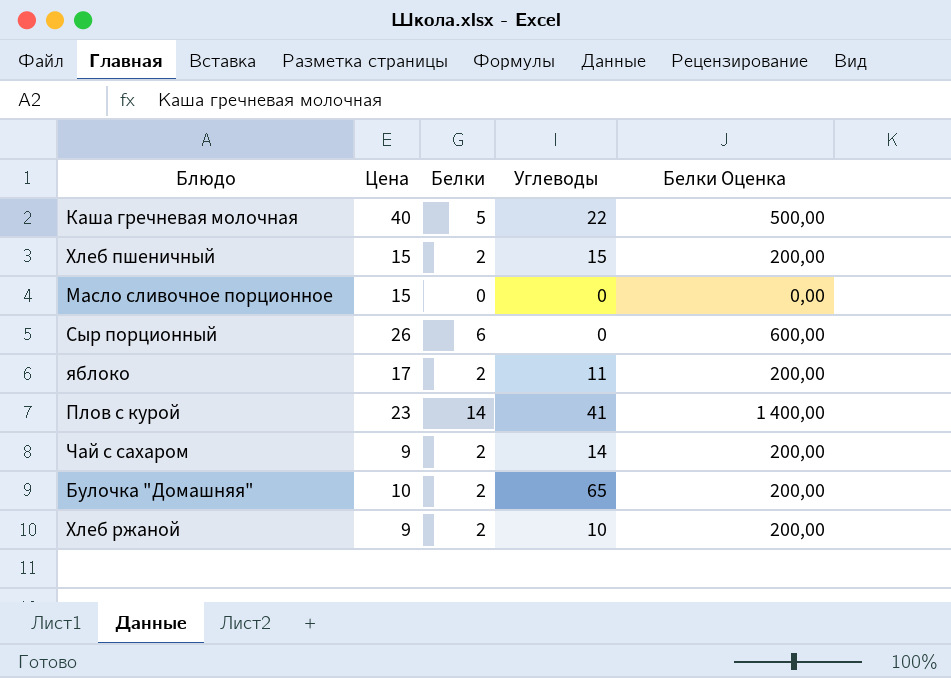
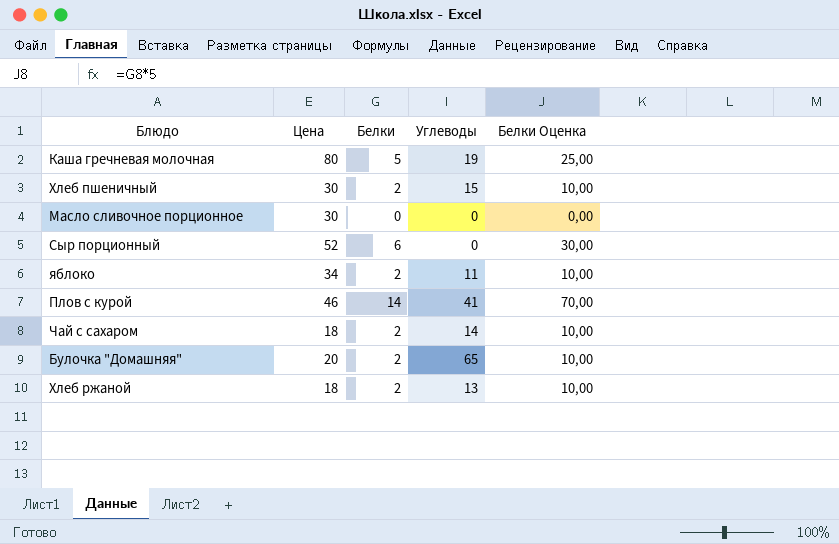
column Белки Оценка | formula: [Белки] * 100 -> [Белки] * 5
Каша гречневая молочная | Цена: 40 -> 80
Каша гречневая молочная | Углеводы: 22 -> 19
Хлеб пшеничный | Цена: 15 -> 30
Масло сливочное порционное | Цена: 15 -> 30
Сыр порционный | Цена: 26 -> 52
яблоко | Цена: 17 -> 34
Плов с курой | Цена: 23 -> 46
Чай с сахаром | Цена: 9 -> 18
Булочка "Домашняя" | Цена: 10 -> 20
Хлеб ржаной | Цена: 9 -> 18
Хлеб ржаной | Углеводы: 10 -> 13

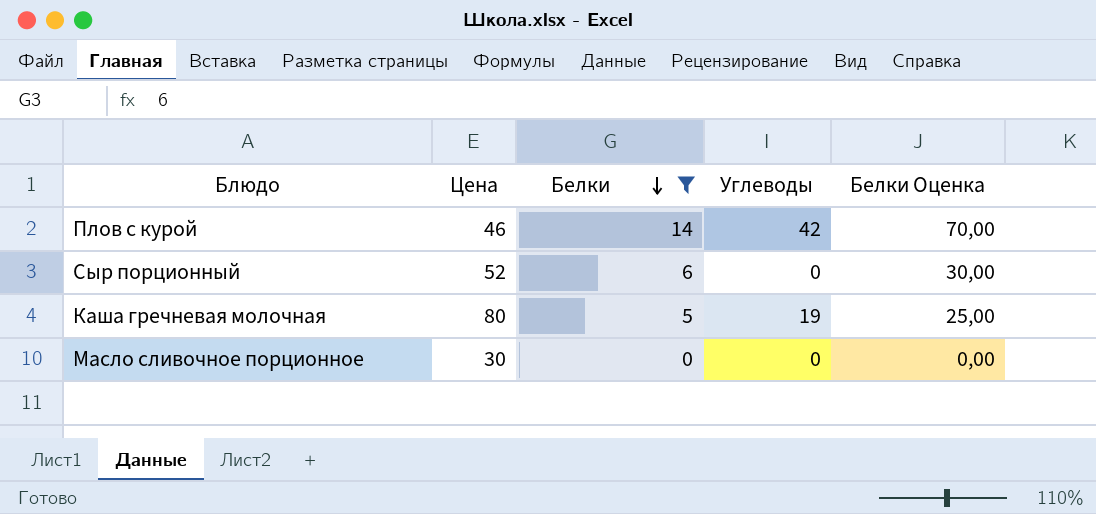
filter: none -> Белки != 2
row order: none -> Белки descending
Плов с курой | Углеводы: 41 -> 42

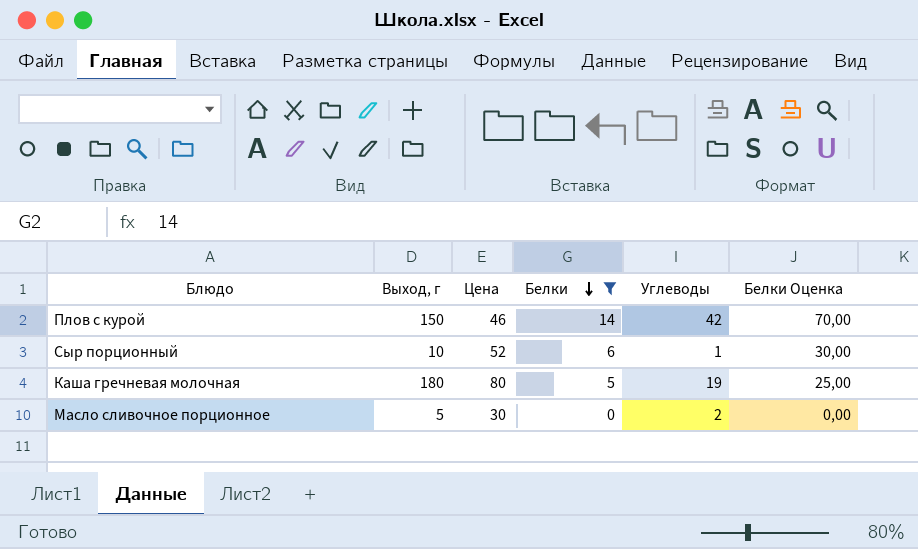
column Выход, г | position: none -> 2
Сыр порционный | Углеводы: 0 -> 1
Масло сливочное порционное | Углеводы: 0 -> 2

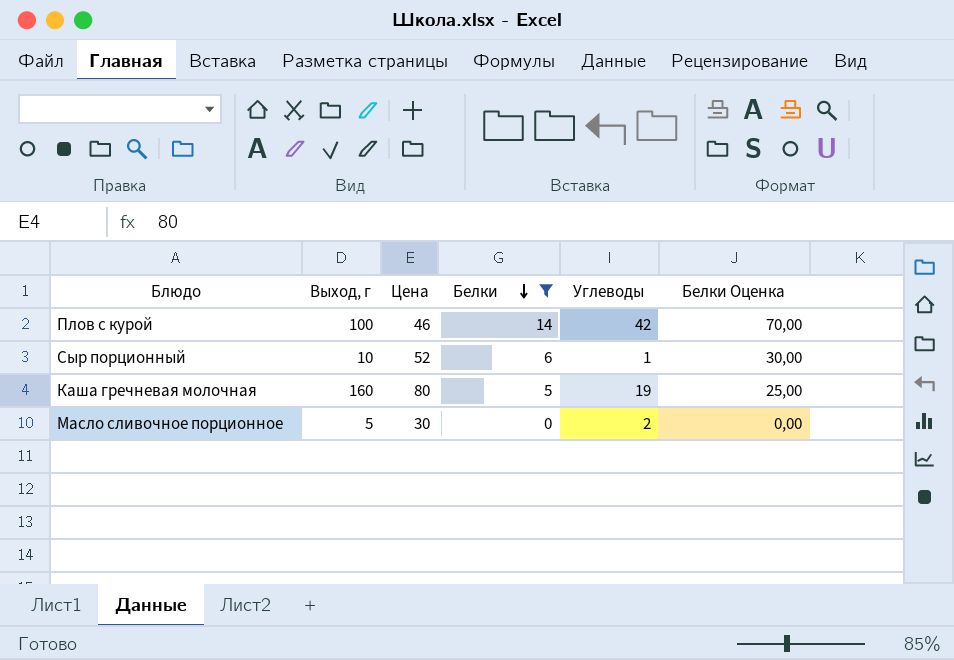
Плов с курой | Выход, г: 150 -> 100
Каша гречневая молочная | Выход, г: 180 -> 160

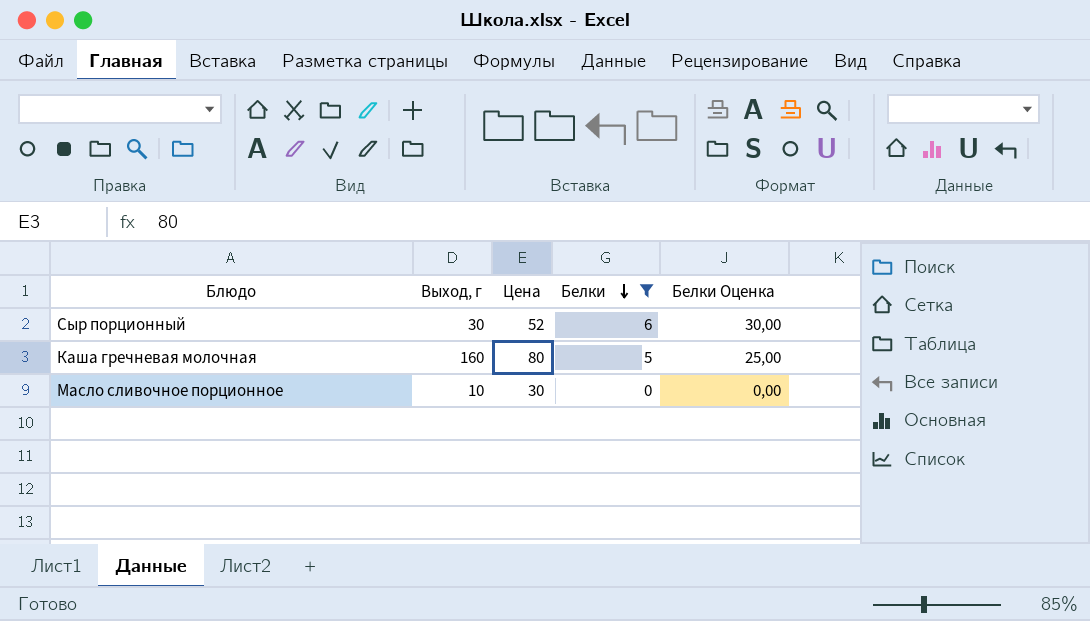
column Углеводы | position: 5 -> none
row Плов с курой: 100 | 46 | 14 | 42 | 70,00 -> none
Сыр порционный | Выход, г: 10 -> 30
Масло сливочное порционное | Выход, г: 5 -> 10

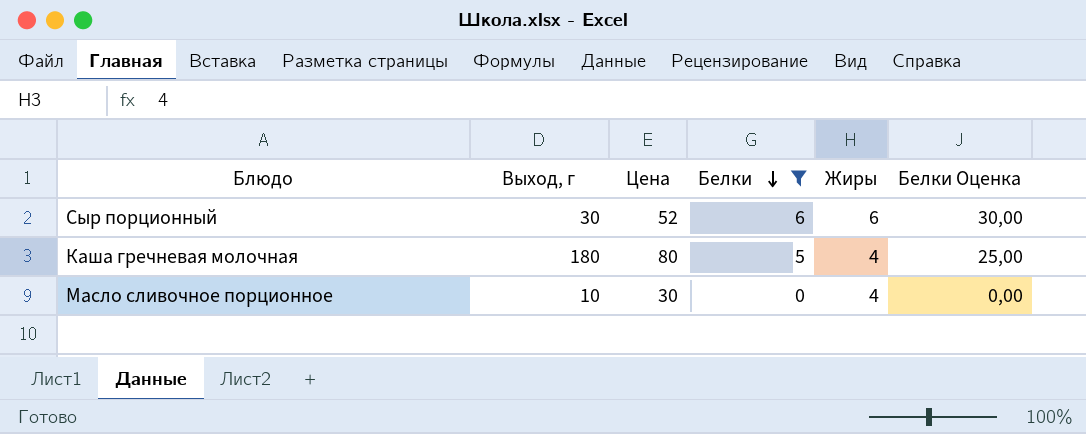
column Жиры | position: none -> 5
Каша гречневая молочная | Выход, г: 160 -> 180

